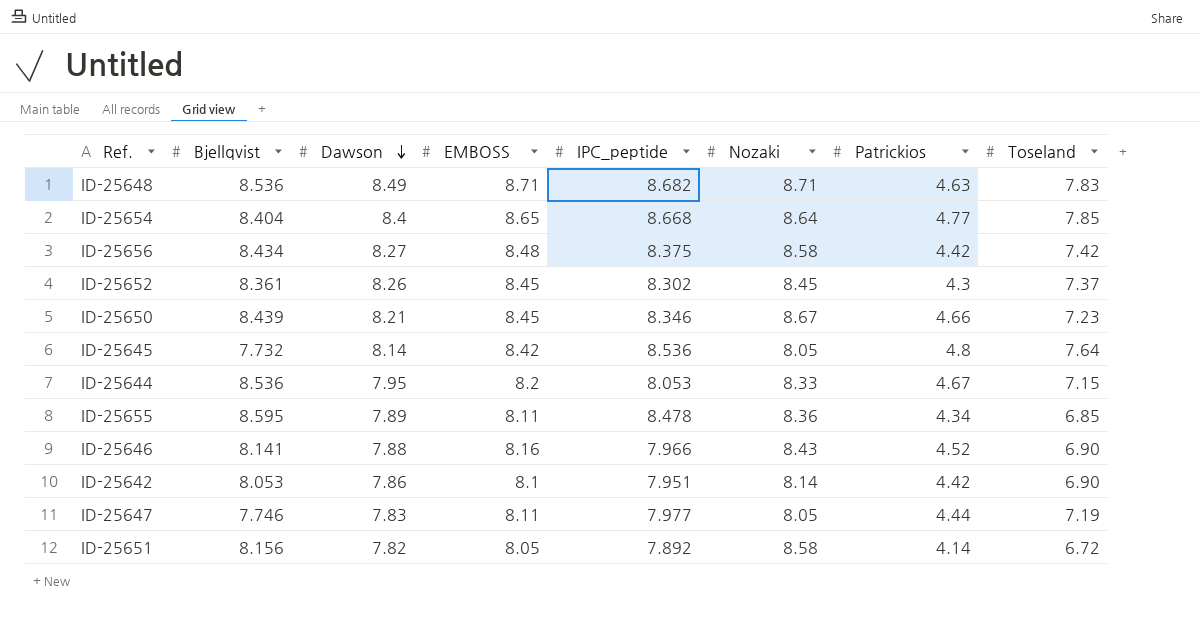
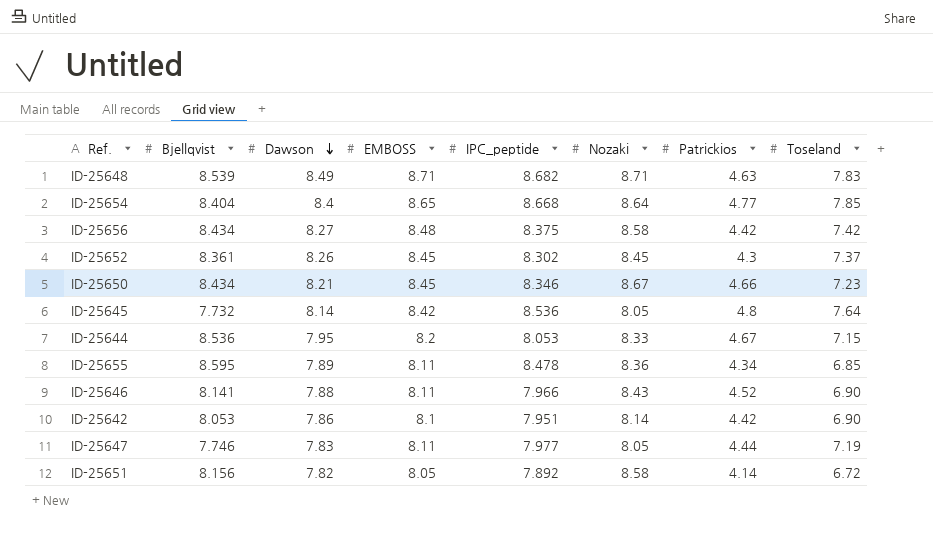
ID-25648 | Bjellqvist: 8.536 -> 8.539
ID-25650 | Bjellqvist: 8.439 -> 8.434
ID-25646 | EMBOSS: 8.16 -> 8.11

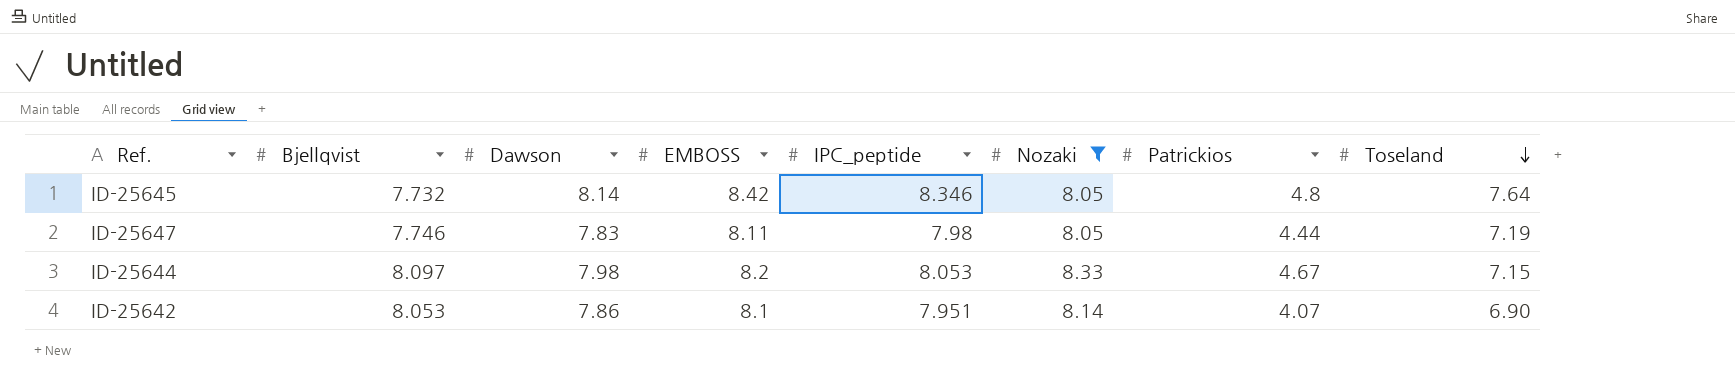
filter: none -> Nozaki <= 8.33
row order: Dawson descending -> Toseland descending
ID-25645 | IPC_peptide: 8.536 -> 8.346
ID-25647 | IPC_peptide: 7.977 -> 7.98
ID-25644 | Bjellqvist: 8.536 -> 8.097
ID-25644 | Dawson: 7.95 -> 7.98
ID-25642 | Patrickios: 4.42 -> 4.07

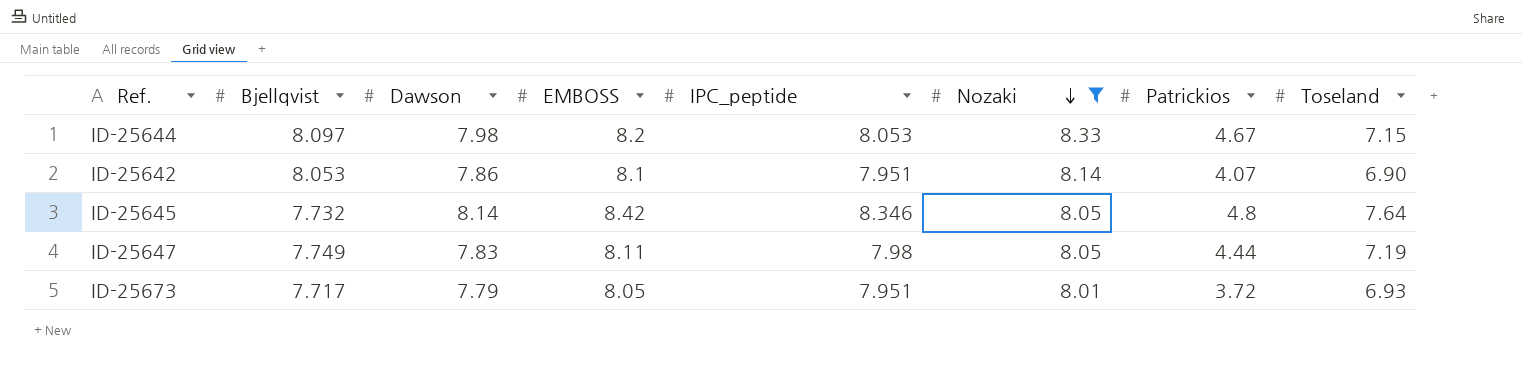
row order: Toseland descending -> Nozaki descending
ID-25647 | Bjellqvist: 7.746 -> 7.749
row ID-25673: none -> 7.717 | 7.79 | 8.05 | 7.951 | 8.01 | 3.72 | 6.93

